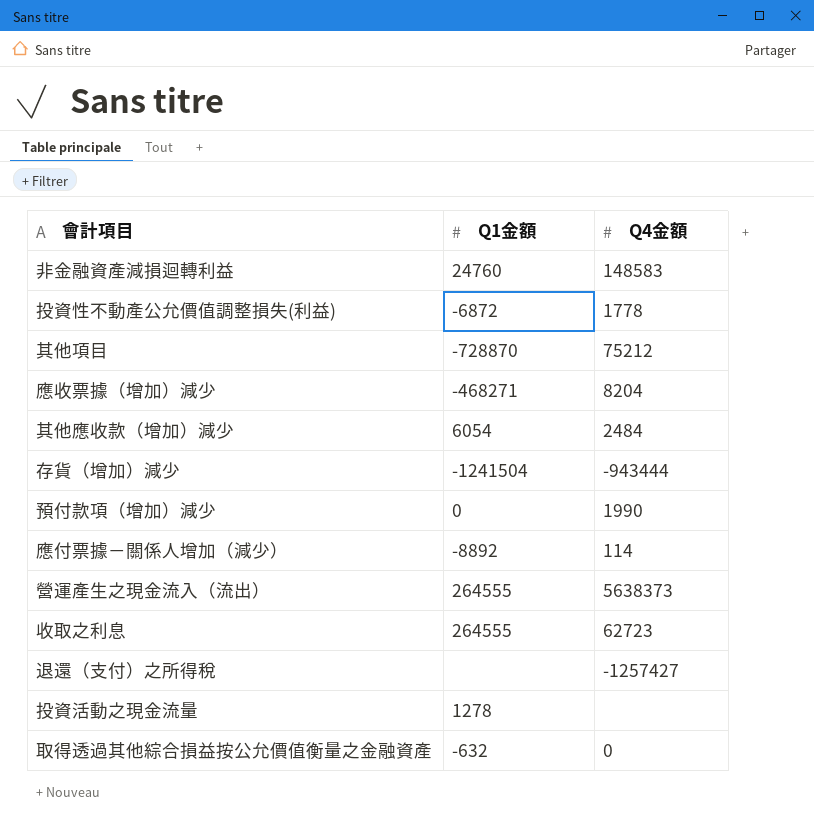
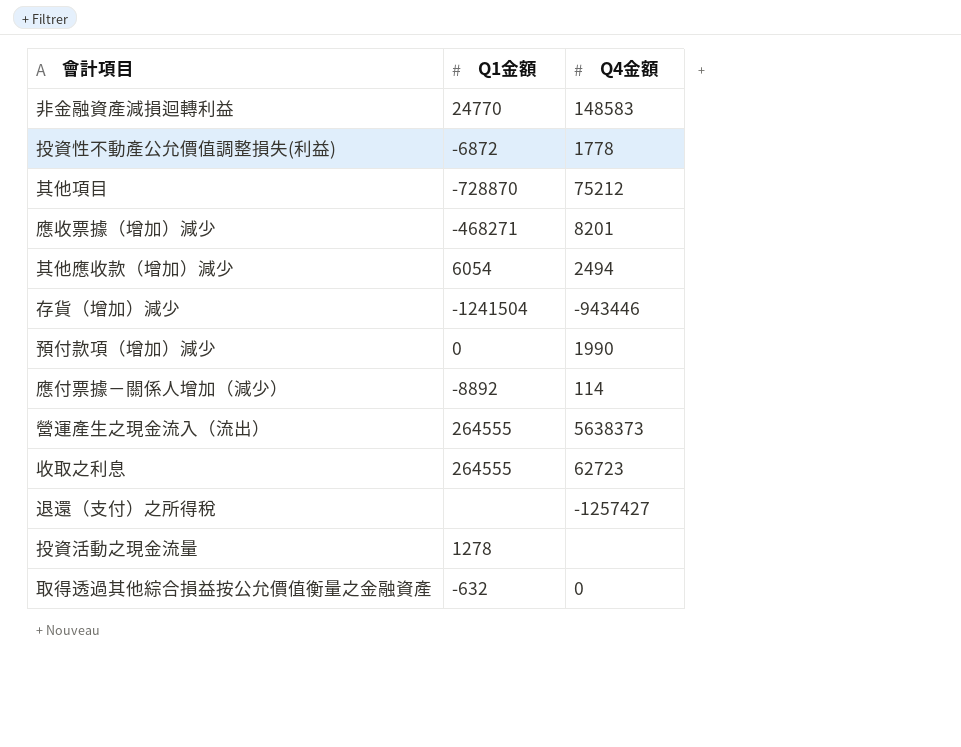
非金融資產減損迴轉利益 | Q1金額: 24760 -> 24770
應收票據（增加）減少 | Q4金額: 8204 -> 8201
其他應收款（增加）減少 | Q4金額: 2484 -> 2494
存貨（增加）減少 | Q4金額: -943444 -> -943446

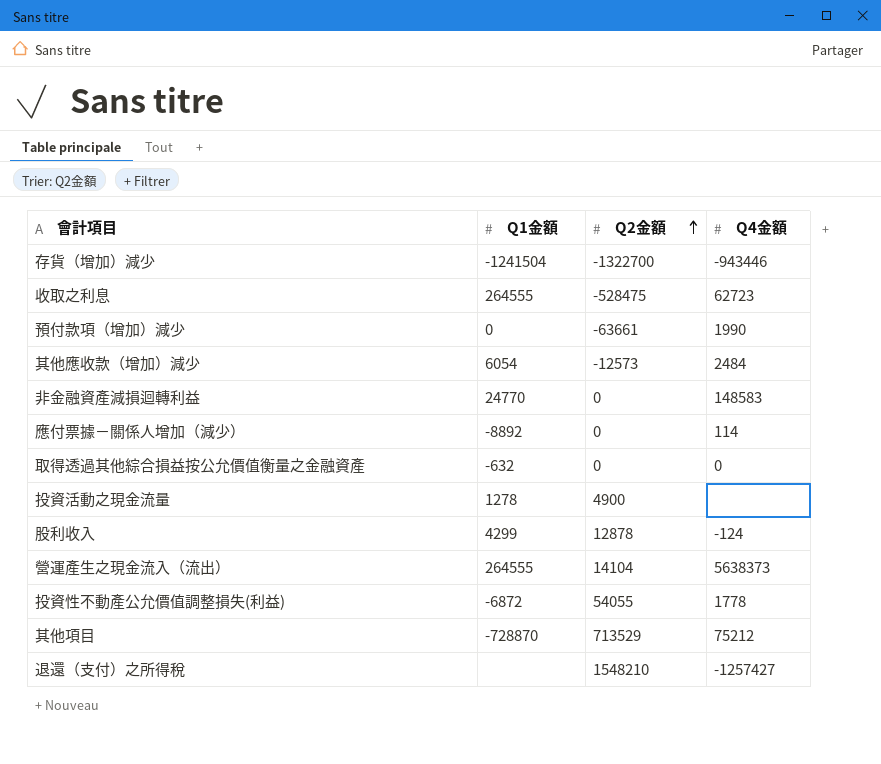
row order: none -> Q2金額 ascending
column Q2金額 | position: none -> 3
row 應收票據（增加）減少: -468271 | 8201 -> none
其他應收款（增加）減少 | Q4金額: 2494 -> 2484
row 股利收入: none -> 4299 | 12878 | -124

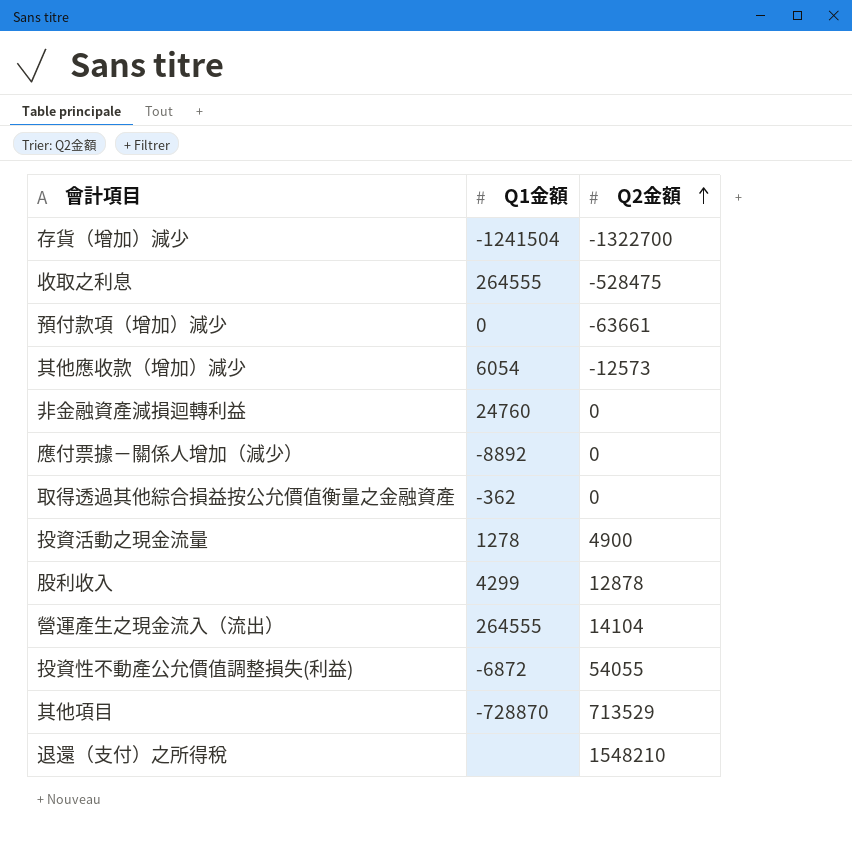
column Q4金額 | position: 4 -> none
非金融資產減損迴轉利益 | Q1金額: 24770 -> 24760
取得透過其他綜合損益按公允價值衡量之金融資產 | Q1金額: -632 -> -362

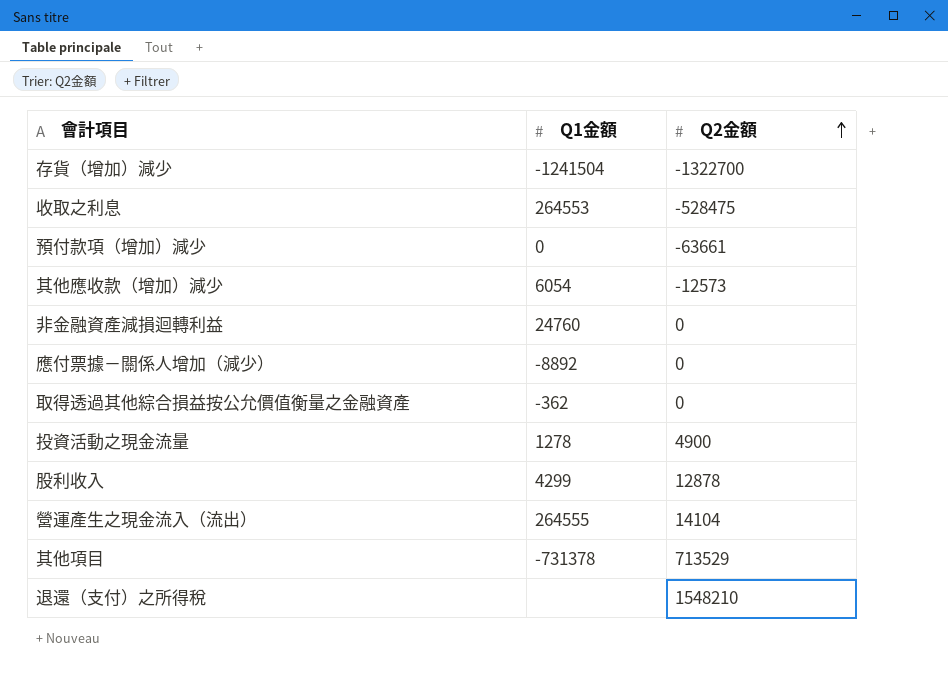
row 投資性不動產公允價值調整損失(利益): -6872 | 54055 -> none
收取之利息 | Q1金額: 264555 -> 264553
其他項目 | Q1金額: -728870 -> -731378

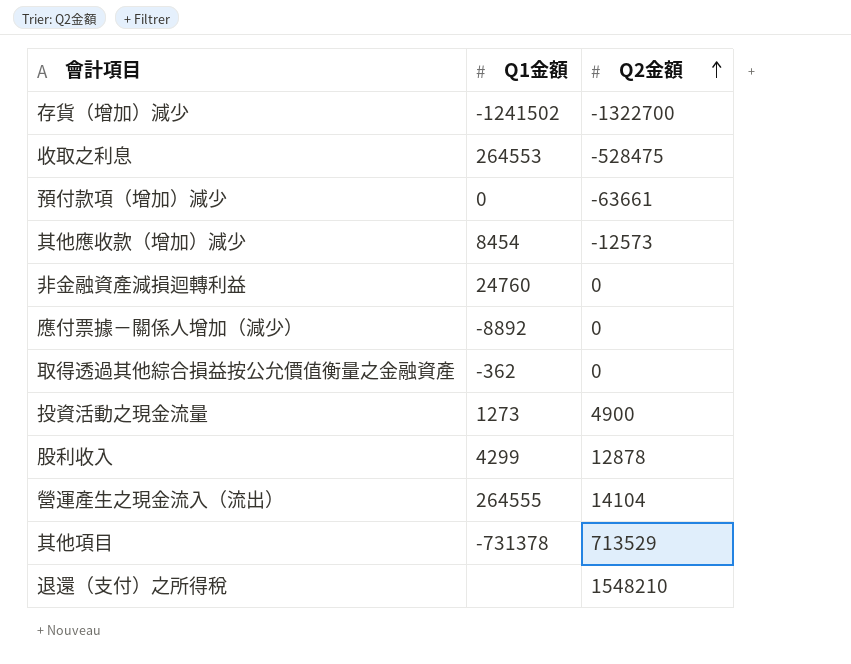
存貨（增加）減少 | Q1金額: -1241504 -> -1241502
其他應收款（增加）減少 | Q1金額: 6054 -> 8454
投資活動之現金流量 | Q1金額: 1278 -> 1273

